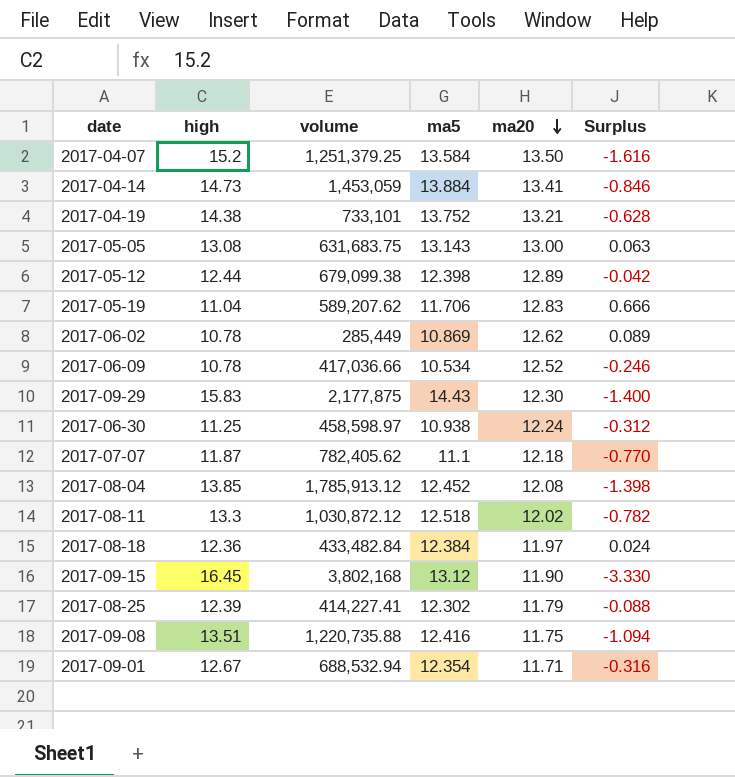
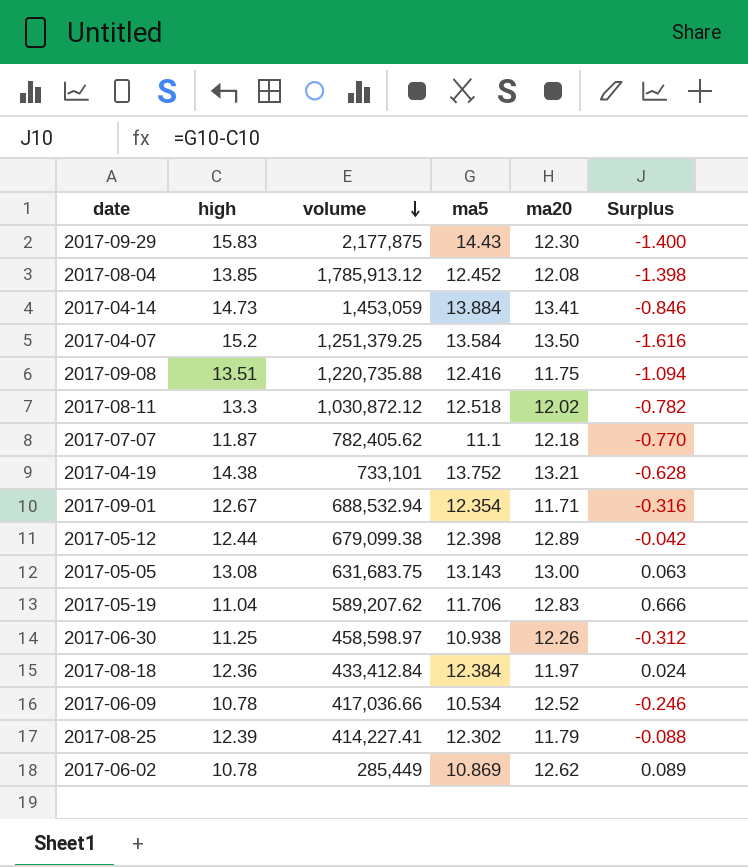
row order: ma20 descending -> volume descending
row 2017-09-15: 16.45 | 3,802,168 | 13.12 | 11.90 | -3.330 -> none
2017-06-30 | ma20: 12.24 -> 12.26
2017-08-18 | volume: 433,482.84 -> 433,412.84

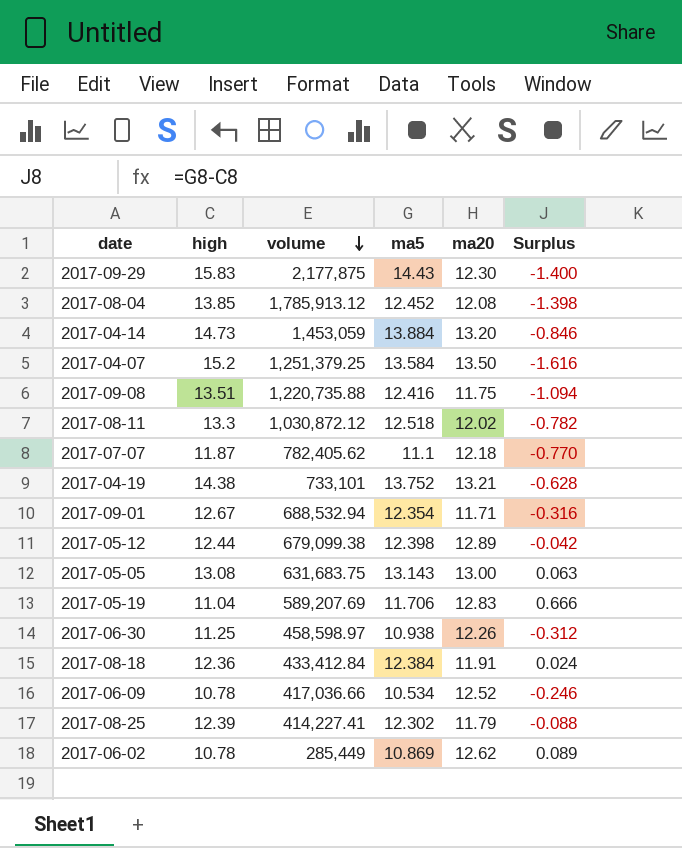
2017-04-14 | ma20: 13.41 -> 13.20
2017-05-19 | volume: 589,207.62 -> 589,207.69
2017-08-18 | ma20: 11.97 -> 11.91

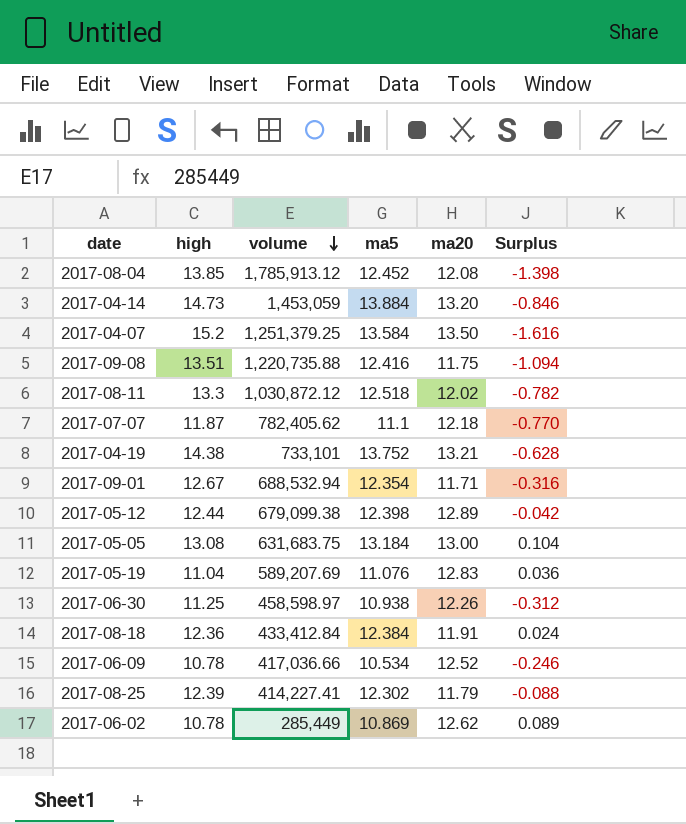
row 2017-09-29: 15.83 | 2,177,875 | 14.43 | 12.30 | -1.400 -> none
2017-05-05 | ma5: 13.143 -> 13.184
2017-05-05 | Surplus: 0.063 -> 0.104
2017-05-19 | ma5: 11.706 -> 11.076
2017-05-19 | Surplus: 0.666 -> 0.036

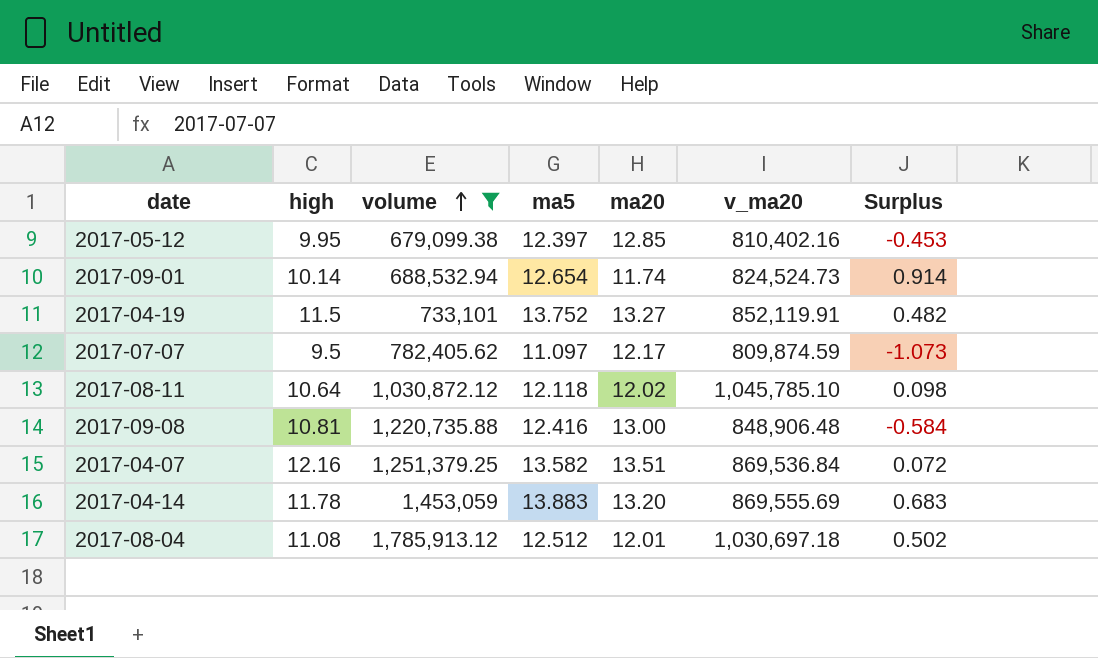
filter: none -> volume >= 679,099.38
row order: volume descending -> volume ascending
column v_ma20 | position: none -> 6
column Surplus | formula: [ma5] - [high] -> [ma5] - [ma20]
2017-05-12 | high: 12.44 -> 9.95
2017-05-12 | ma5: 12.398 -> 12.397
2017-05-12 | ma20: 12.89 -> 12.85
2017-09-01 | high: 12.67 -> 10.14
2017-09-01 | ma5: 12.354 -> 12.654
2017-09-01 | ma20: 11.71 -> 11.74
2017-04-19 | high: 14.38 -> 11.5
2017-04-19 | ma20: 13.21 -> 13.27
2017-07-07 | high: 11.87 -> 9.5
2017-07-07 | ma5: 11.1 -> 11.097
2017-07-07 | ma20: 12.18 -> 12.17
2017-08-11 | high: 13.3 -> 10.64
2017-08-11 | ma5: 12.518 -> 12.118
2017-09-08 | high: 13.51 -> 10.81
2017-09-08 | ma20: 11.75 -> 13.00
2017-04-07 | high: 15.2 -> 12.16
2017-04-07 | ma5: 13.584 -> 13.582
2017-04-07 | ma20: 13.50 -> 13.51
2017-04-14 | high: 14.73 -> 11.78
2017-04-14 | ma5: 13.884 -> 13.883
2017-08-04 | high: 13.85 -> 11.08
2017-08-04 | ma5: 12.452 -> 12.512
2017-08-04 | ma20: 12.08 -> 12.01

